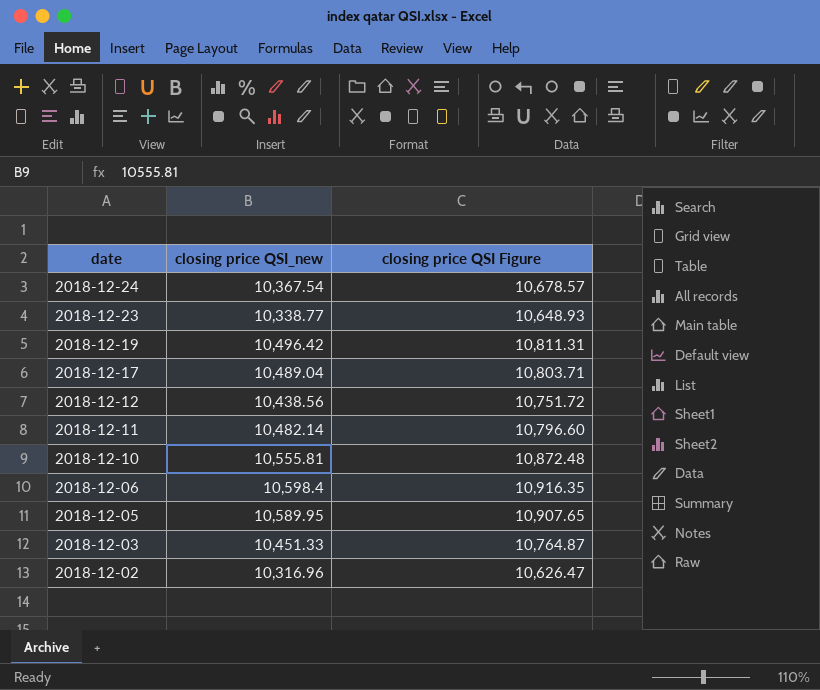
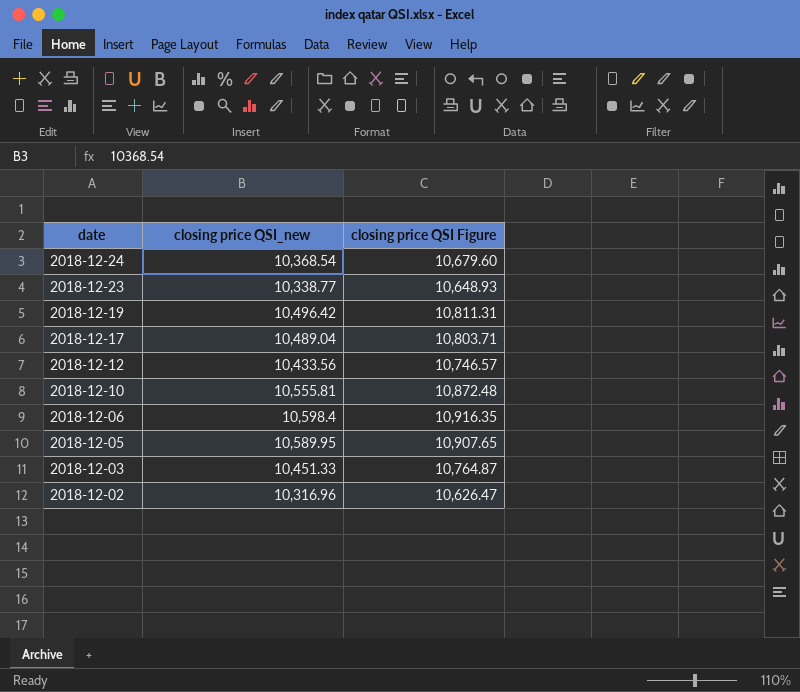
row 2018-12-11: 10,482.14 | 10,796.60 -> none
2018-12-24 | closing price QSI_new: 10,367.54 -> 10,368.54
2018-12-24 | closing price QSI Figure: 10,678.57 -> 10,679.60
2018-12-12 | closing price QSI_new: 10,438.56 -> 10,433.56
2018-12-12 | closing price QSI Figure: 10,751.72 -> 10,746.57

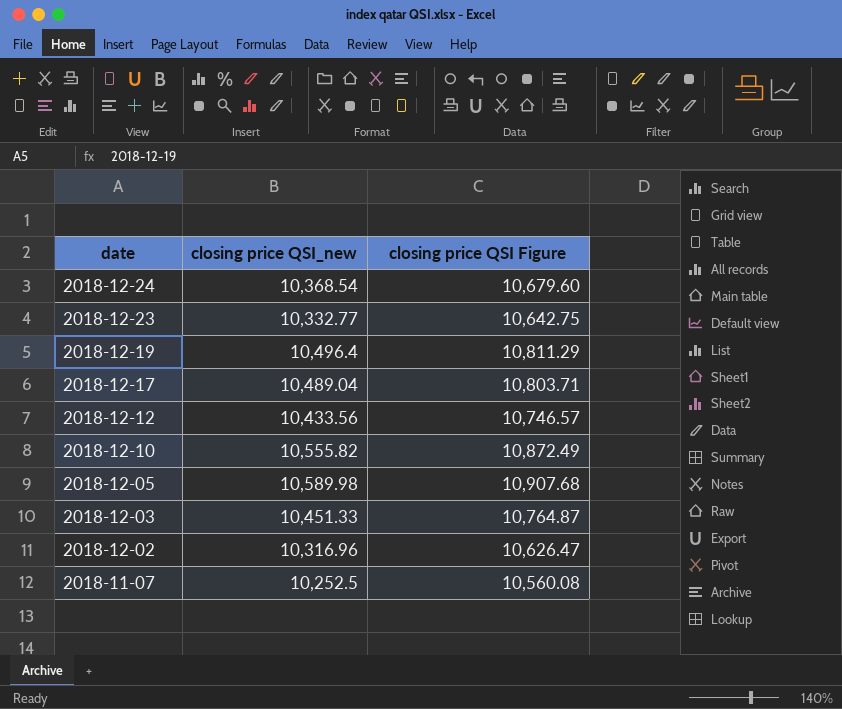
row 2018-12-06: 10,598.4 | 10,916.35 -> none
2018-12-23 | closing price QSI_new: 10,338.77 -> 10,332.77
2018-12-23 | closing price QSI Figure: 10,648.93 -> 10,642.75
2018-12-19 | closing price QSI_new: 10,496.42 -> 10,496.4
2018-12-19 | closing price QSI Figure: 10,811.31 -> 10,811.29
2018-12-10 | closing price QSI_new: 10,555.81 -> 10,555.82
2018-12-10 | closing price QSI Figure: 10,872.48 -> 10,872.49
2018-12-05 | closing price QSI_new: 10,589.95 -> 10,589.98
2018-12-05 | closing price QSI Figure: 10,907.65 -> 10,907.68
row 2018-11-07: none -> 10,252.5 | 10,560.08

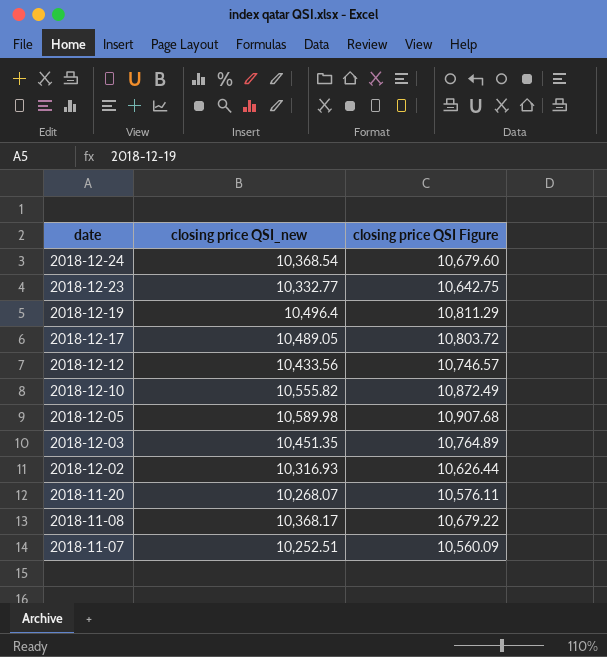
2018-12-17 | closing price QSI_new: 10,489.04 -> 10,489.05
2018-12-17 | closing price QSI Figure: 10,803.71 -> 10,803.72
2018-12-03 | closing price QSI_new: 10,451.33 -> 10,451.35
2018-12-03 | closing price QSI Figure: 10,764.87 -> 10,764.89
2018-12-02 | closing price QSI_new: 10,316.96 -> 10,316.93
2018-12-02 | closing price QSI Figure: 10,626.47 -> 10,626.44
row 2018-11-20: none -> 10,268.07 | 10,576.11
row 2018-11-08: none -> 10,368.17 | 10,679.22
2018-11-07 | closing price QSI_new: 10,252.5 -> 10,252.51
2018-11-07 | closing price QSI Figure: 10,560.08 -> 10,560.09

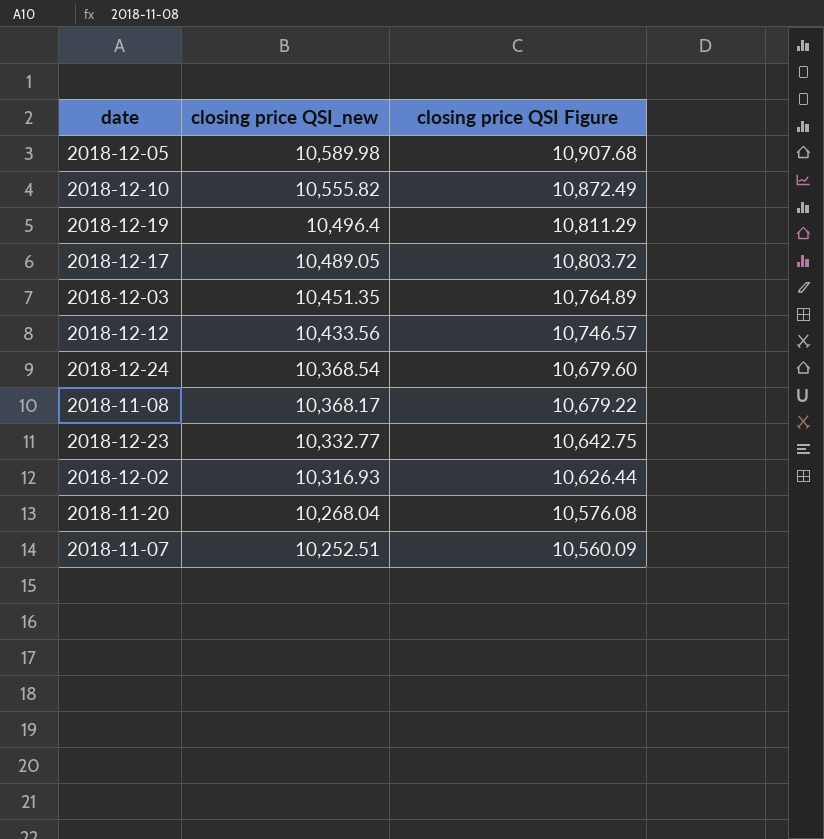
row order: date descending -> closing price QSI_new descending
2018-11-20 | closing price QSI_new: 10,268.07 -> 10,268.04
2018-11-20 | closing price QSI Figure: 10,576.11 -> 10,576.08

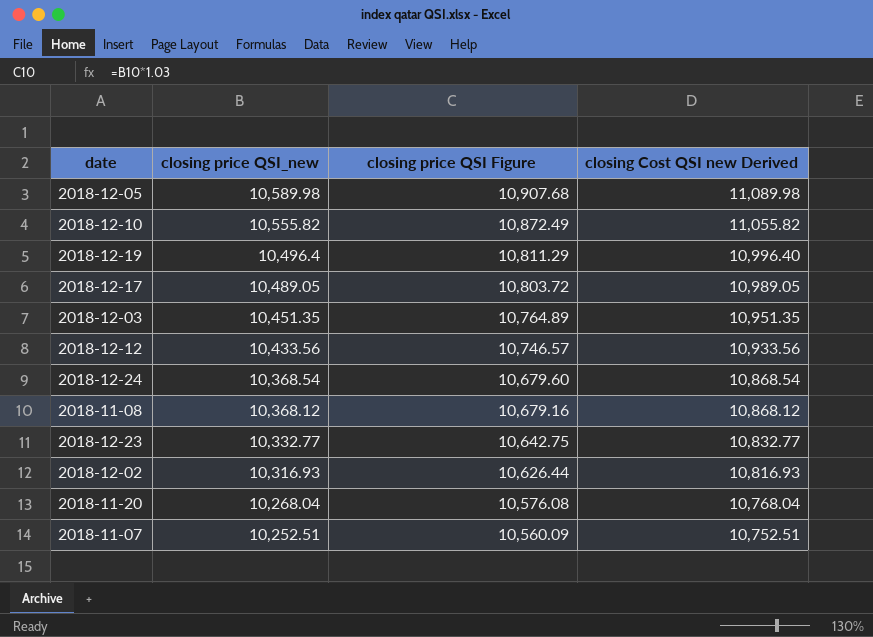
column closing Cost QSI new Derived | formula: none -> [closing price QSI_new] + 500
2018-11-08 | closing price QSI_new: 10,368.17 -> 10,368.12
2018-11-08 | closing price QSI Figure: 10,679.22 -> 10,679.16

